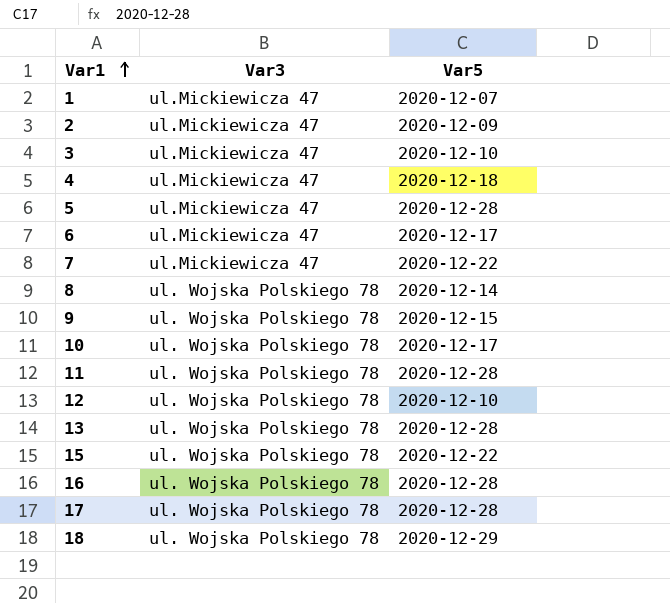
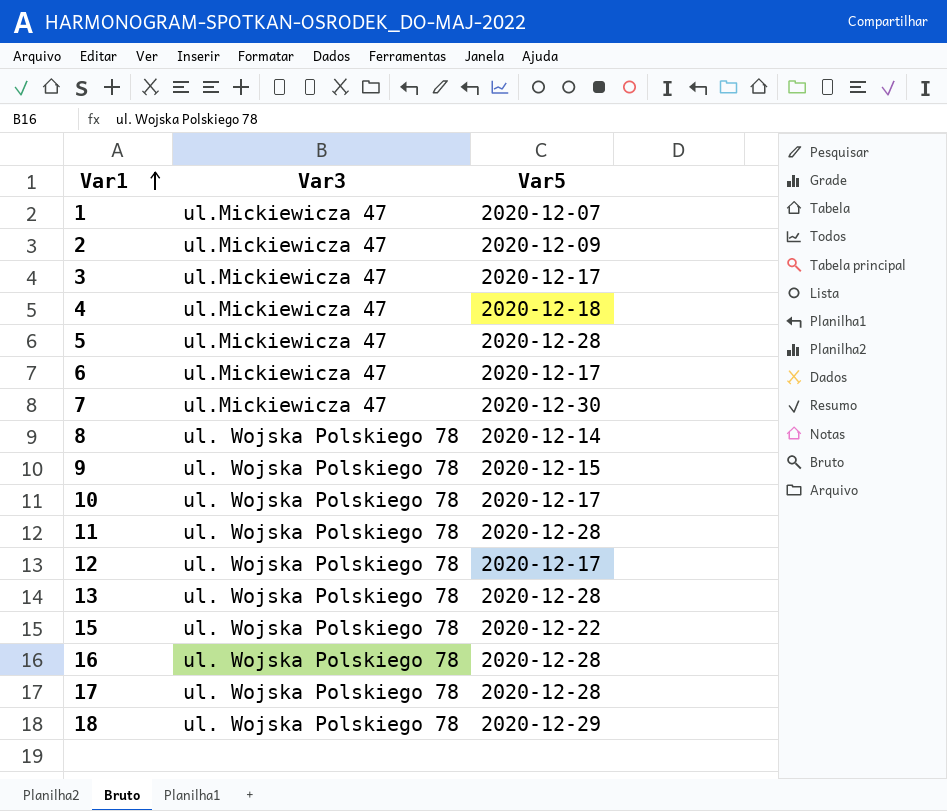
3 | Var5: 2020-12-10 -> 2020-12-17
7 | Var5: 2020-12-22 -> 2020-12-30
12 | Var5: 2020-12-10 -> 2020-12-17

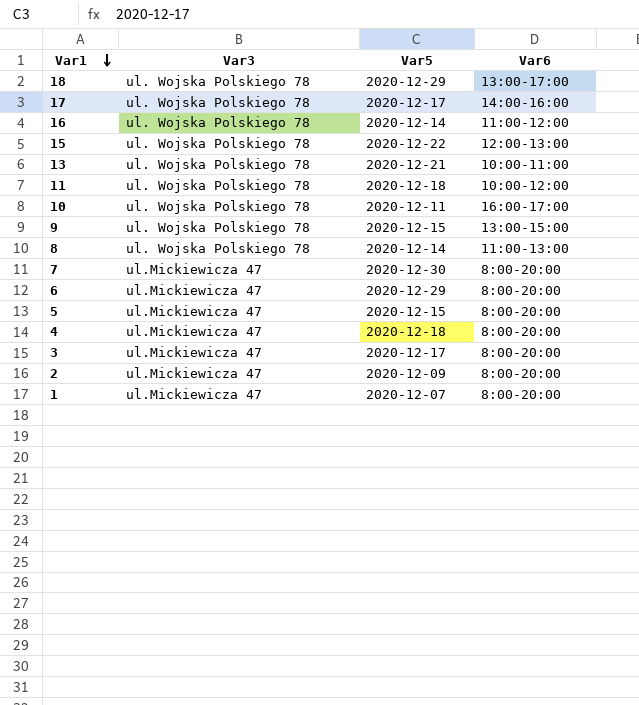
row order: Var1 ascending -> Var1 descending
column Var6 | position: none -> 4
row 12: ul. Wojska Polskiego 78 | 2020-12-17 -> none
17 | Var5: 2020-12-28 -> 2020-12-17
16 | Var5: 2020-12-28 -> 2020-12-14
13 | Var5: 2020-12-28 -> 2020-12-21
11 | Var5: 2020-12-28 -> 2020-12-18
10 | Var5: 2020-12-17 -> 2020-12-11
6 | Var5: 2020-12-17 -> 2020-12-29
5 | Var5: 2020-12-28 -> 2020-12-15

